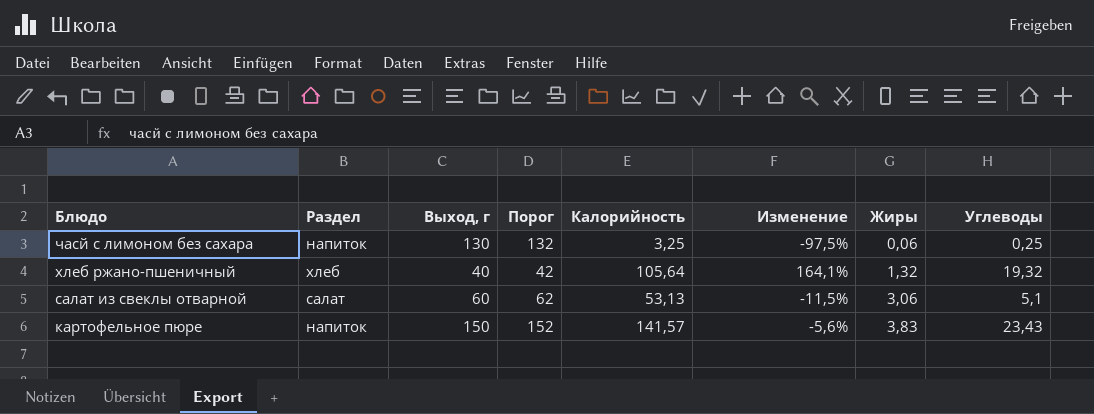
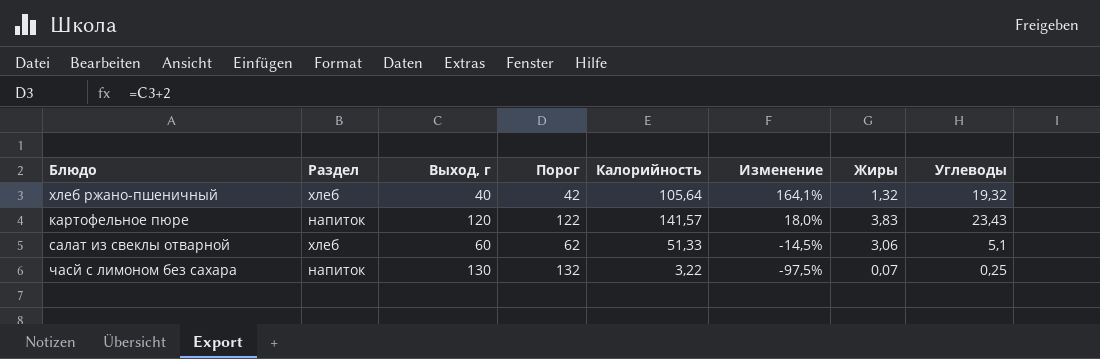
row order: Блюдо descending -> Изменение descending
картофельное пюре | Выход, г: 150 -> 120
картофельное пюре | Порог: 152 -> 122
картофельное пюре | Изменение: -5,6% -> 18,0%
салат из свеклы отварной | Раздел: салат -> хлеб
салат из свеклы отварной | Калорийность: 53,13 -> 51,33
салат из свеклы отварной | Изменение: -11,5% -> -14,5%
часй с лимоном без сахара | Калорийность: 3,25 -> 3,22
часй с лимоном без сахара | Жиры: 0,06 -> 0,07

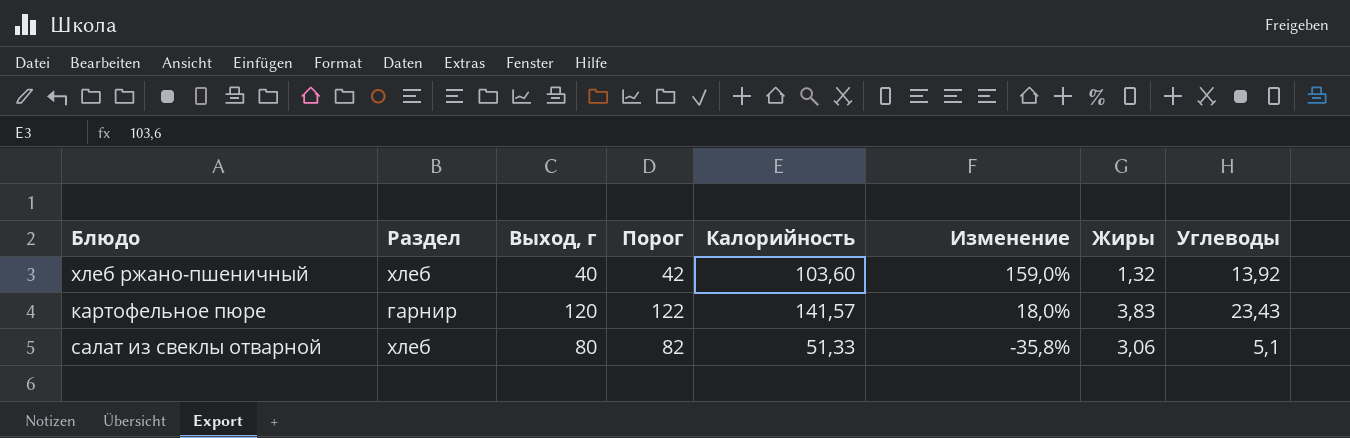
row часй с лимоном без сахара: напиток | 130 | 132 | 3,22 | -97,5% | 0,07 | 0,25 -> none
хлеб ржано-пшеничный | Калорийность: 105,64 -> 103,60
хлеб ржано-пшеничный | Изменение: 164,1% -> 159,0%
хлеб ржано-пшеничный | Углеводы: 19,32 -> 13,92
картофельное пюре | Раздел: напиток -> гарнир
салат из свеклы отварной | Выход, г: 60 -> 80
салат из свеклы отварной | Порог: 62 -> 82
салат из свеклы отварной | Изменение: -14,5% -> -35,8%

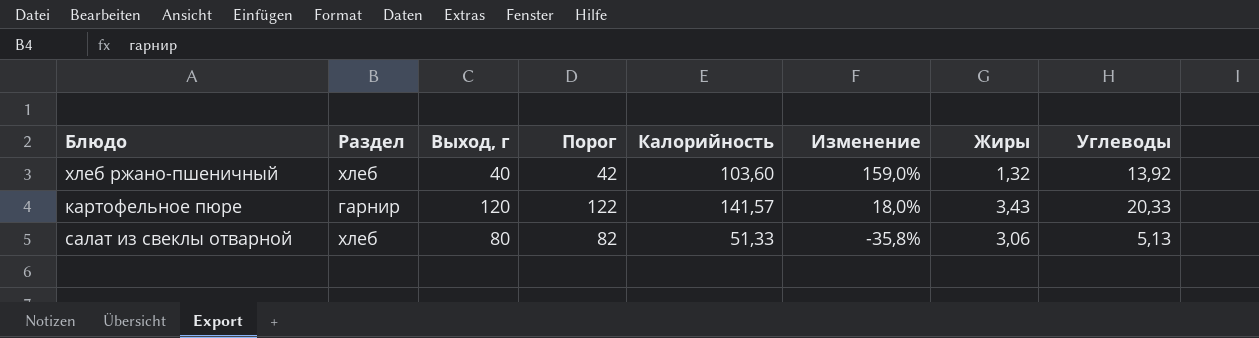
картофельное пюре | Жиры: 3,83 -> 3,43
картофельное пюре | Углеводы: 23,43 -> 20,33
салат из свеклы отварной | Углеводы: 5,1 -> 5,13

